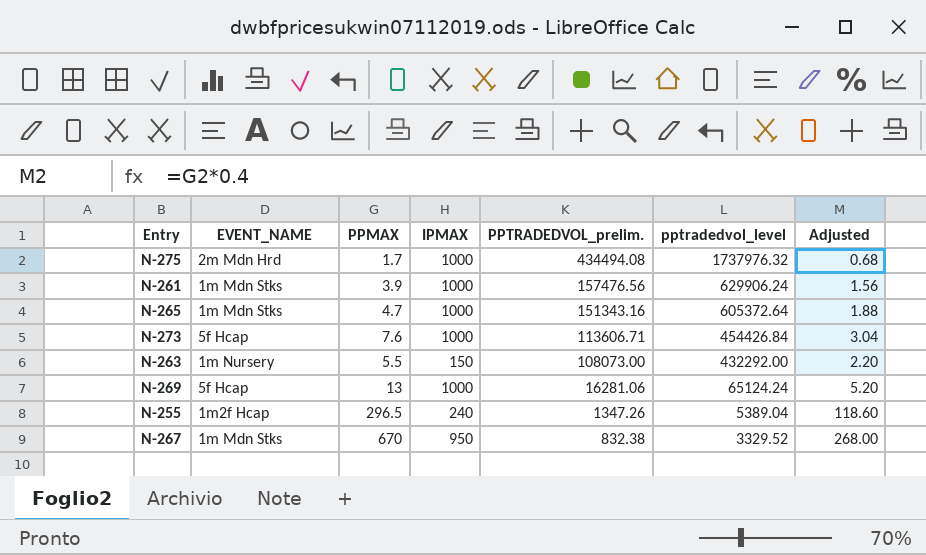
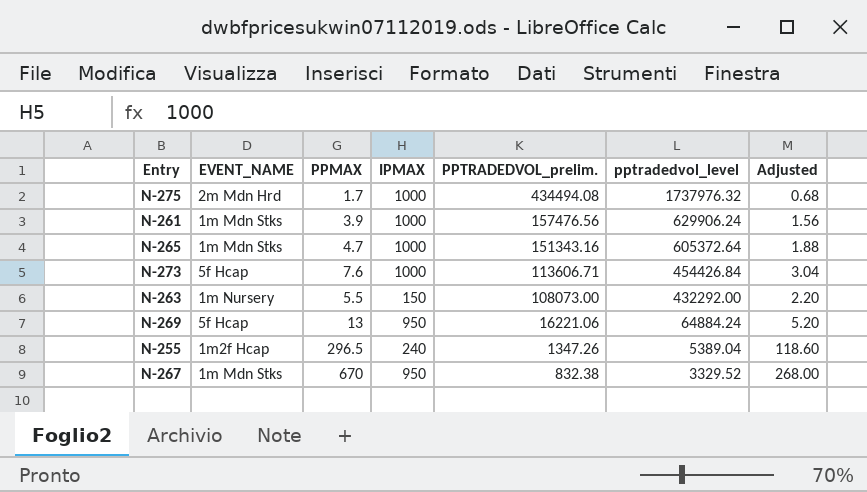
N-269 | IPMAX: 1000 -> 950
N-269 | PPTRADEDVOL_prelim.: 16281.06 -> 16221.06
N-269 | pptradedvol_level: 65124.24 -> 64884.24

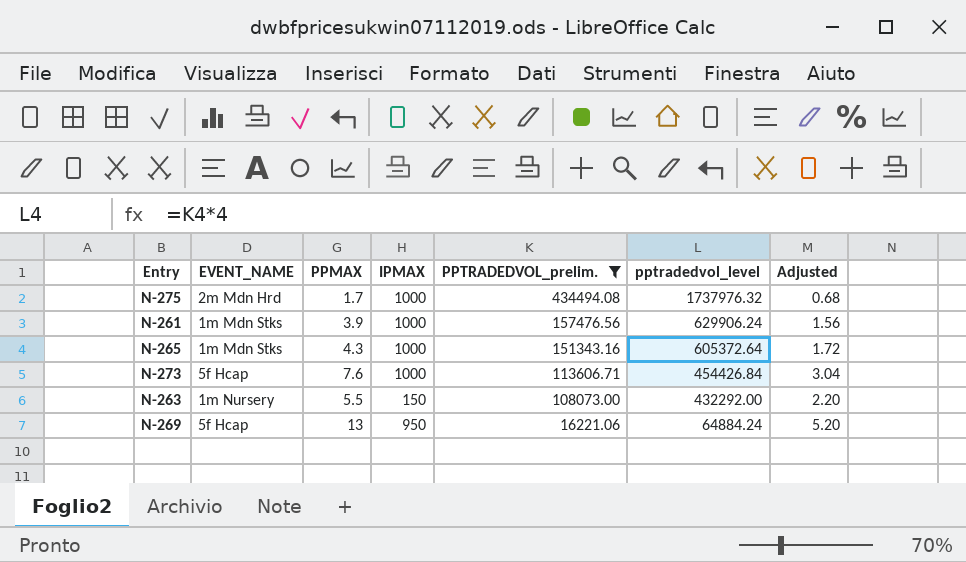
filter: none -> PPTRADEDVOL_prelim. >= 16221.06
N-265 | PPMAX: 4.7 -> 4.3
N-265 | Adjusted: 1.88 -> 1.72

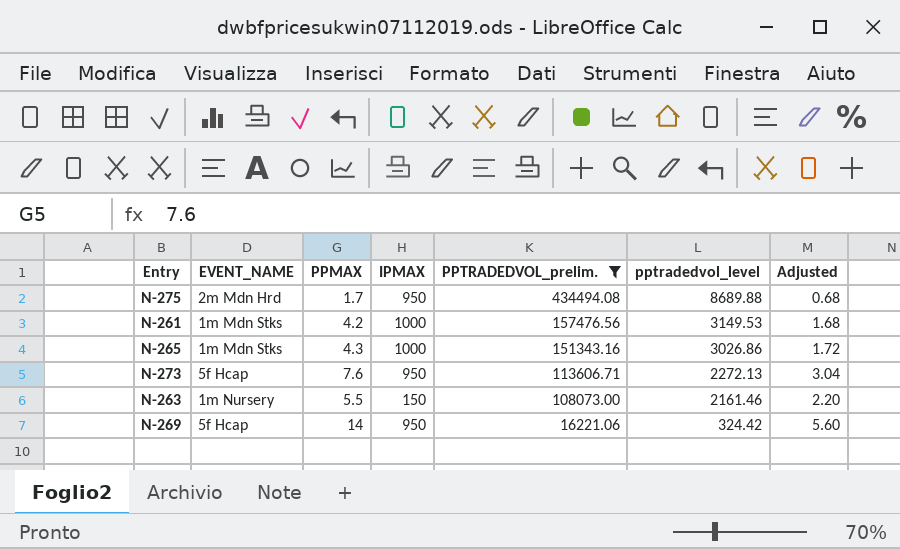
column pptradedvol_level | formula: [PPTRADEDVOL_prelim.] * 4 -> [PPTRADEDVOL_prelim.] * 0.02
N-275 | IPMAX: 1000 -> 950
N-261 | PPMAX: 3.9 -> 4.2
N-261 | Adjusted: 1.56 -> 1.68
N-273 | IPMAX: 1000 -> 950
N-269 | PPMAX: 13 -> 14
N-269 | Adjusted: 5.20 -> 5.60

